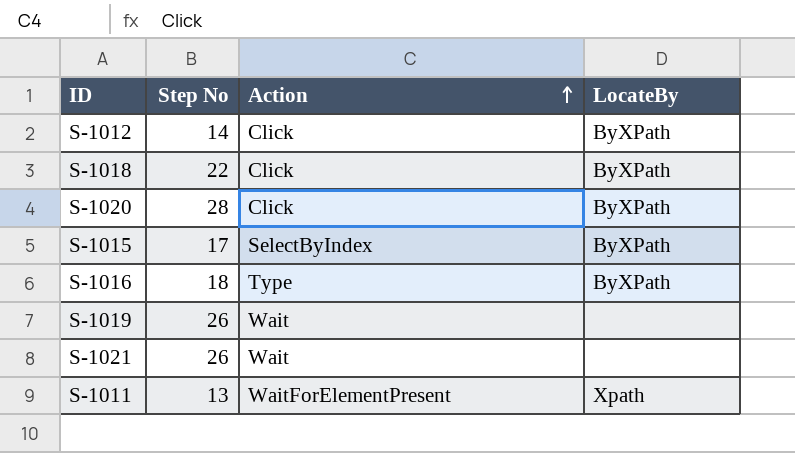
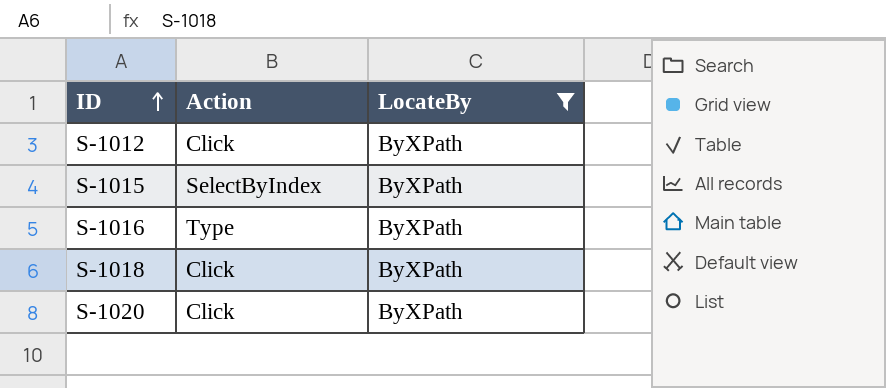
filter: none -> LocateBy = ByXPath
row order: Action ascending -> ID ascending
column Step No | position: 2 -> none

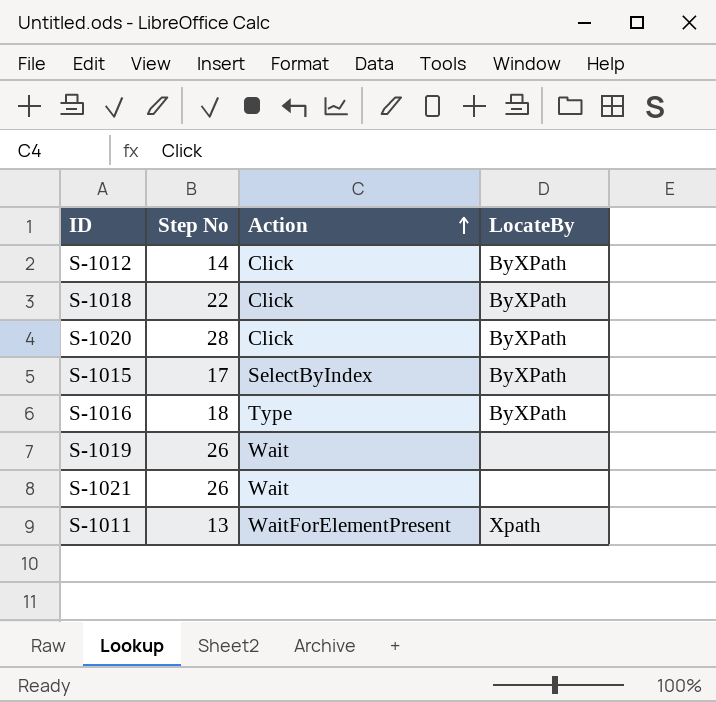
filter: LocateBy = ByXPath -> none
row order: ID ascending -> Action ascending
column Step No | position: none -> 2

